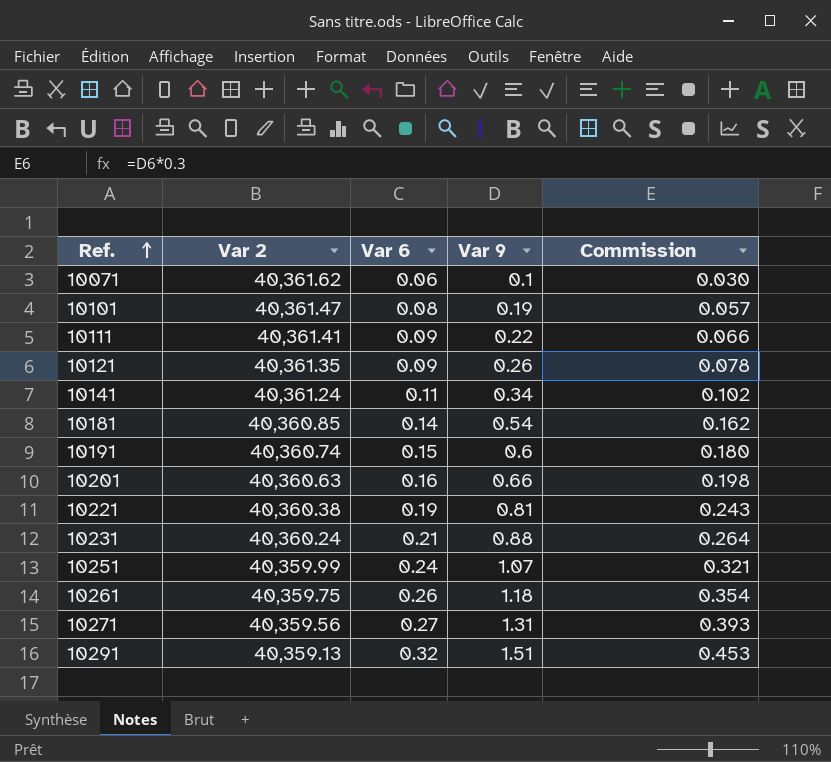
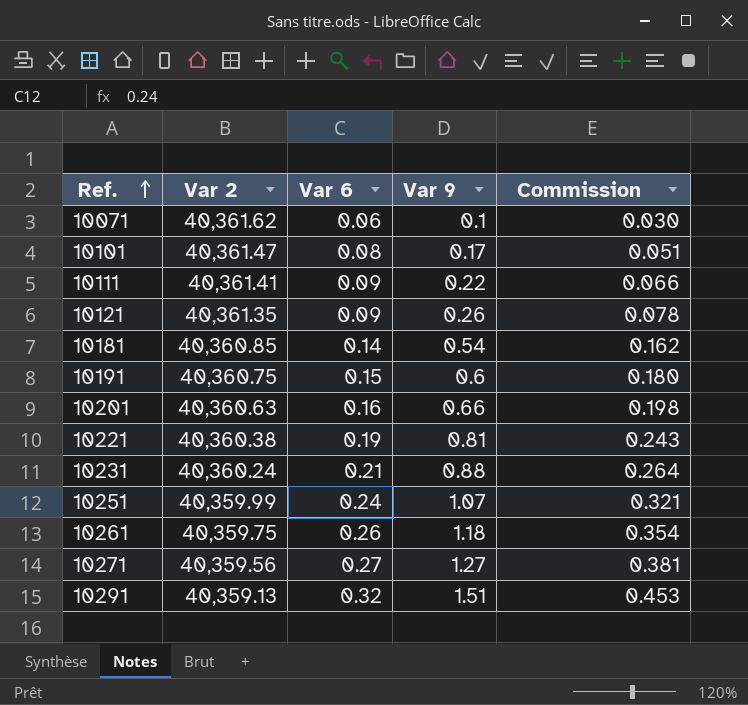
row 10141: 40,361.24 | 0.11 | 0.34 | 0.102 -> none
10101 | Var 9: 0.19 -> 0.17
10101 | Commission: 0.057 -> 0.051
10191 | Var 2: 40,360.74 -> 40,360.75
10271 | Var 9: 1.31 -> 1.27
10271 | Commission: 0.393 -> 0.381

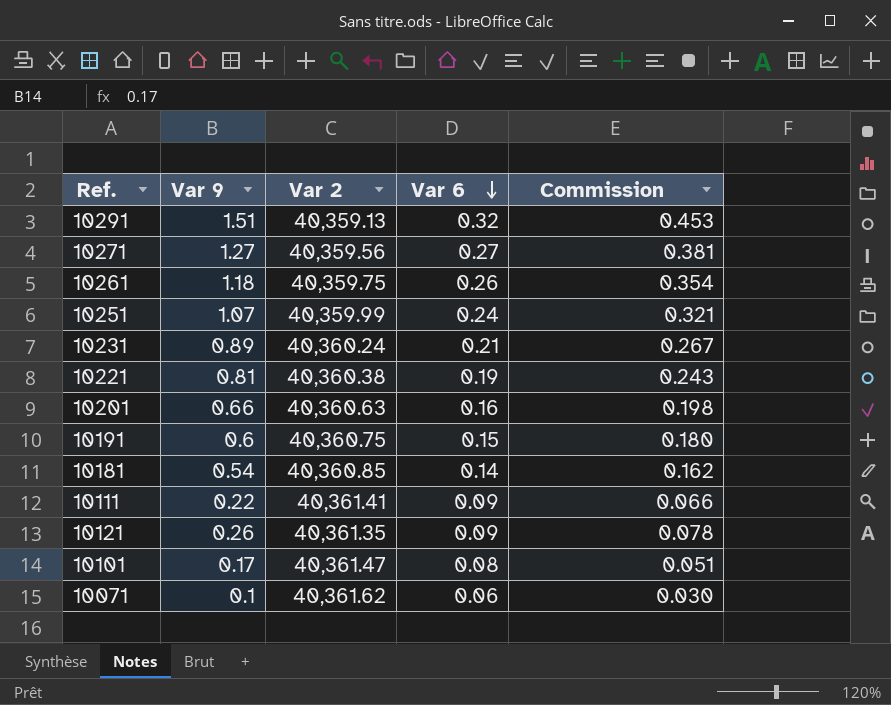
row order: Ref. ascending -> Var 6 descending
column Var 9 | position: 4 -> 2
10231 | Var 9: 0.88 -> 0.89
10231 | Commission: 0.264 -> 0.267

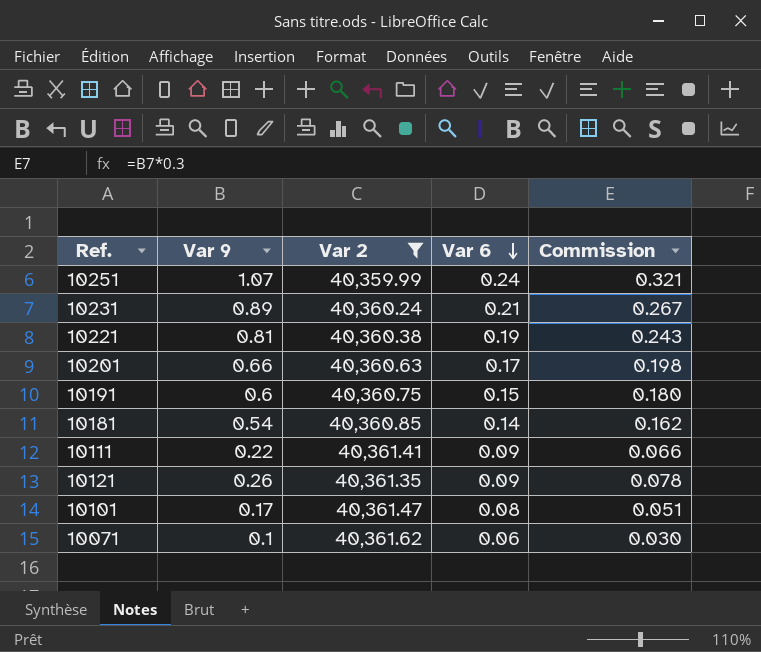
filter: none -> Var 2 >= 40,359.99
10201 | Var 6: 0.16 -> 0.17

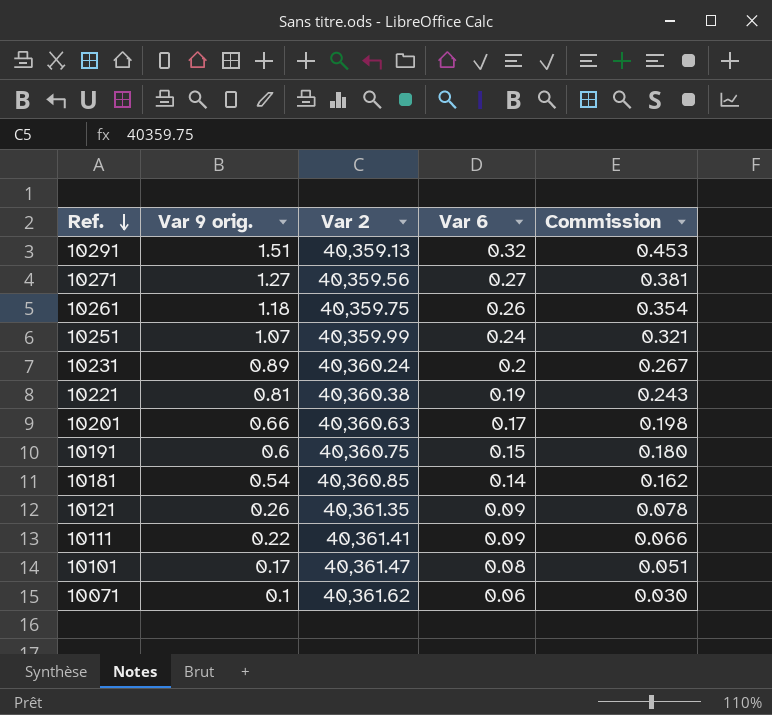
filter: Var 2 >= 40,359.99 -> none
row order: Var 6 descending -> Ref. descending
column name: Var 9 -> Var 9 orig.
10231 | Var 6: 0.21 -> 0.2

